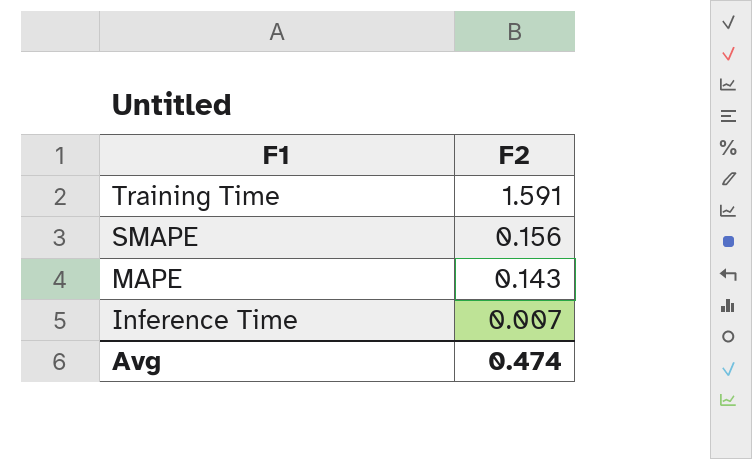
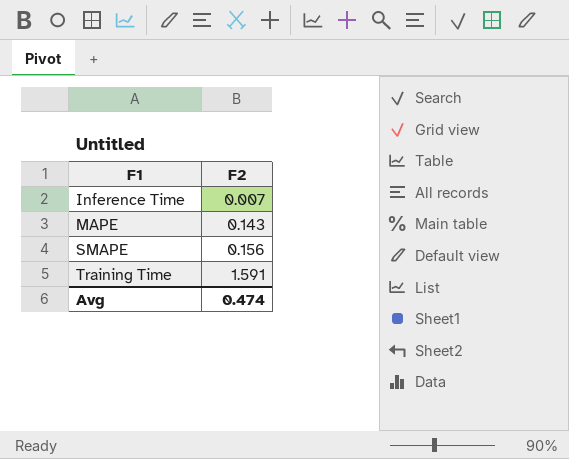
row order: F1 descending -> F1 ascending

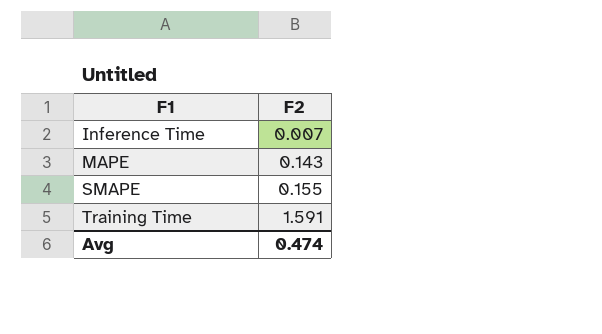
SMAPE | F2: 0.156 -> 0.155

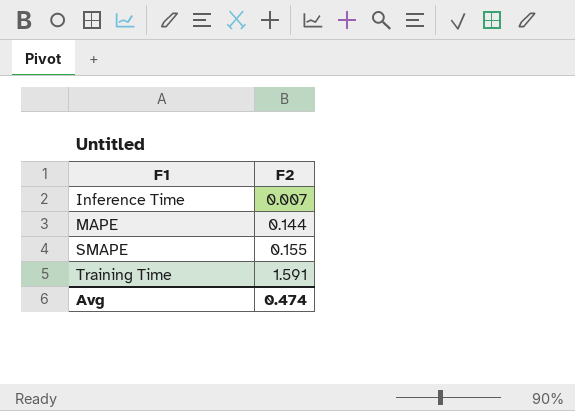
MAPE | F2: 0.143 -> 0.144

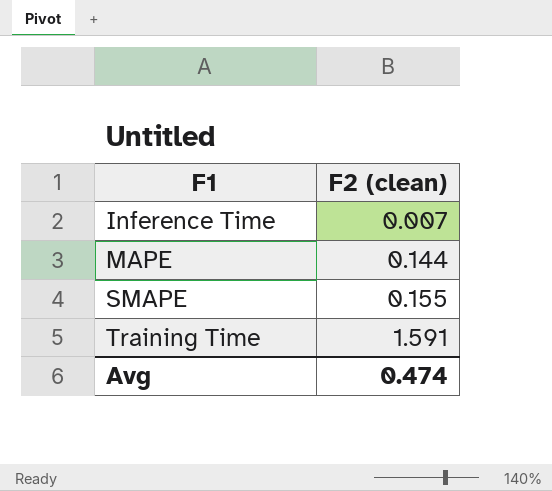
column name: F2 -> F2 (clean)

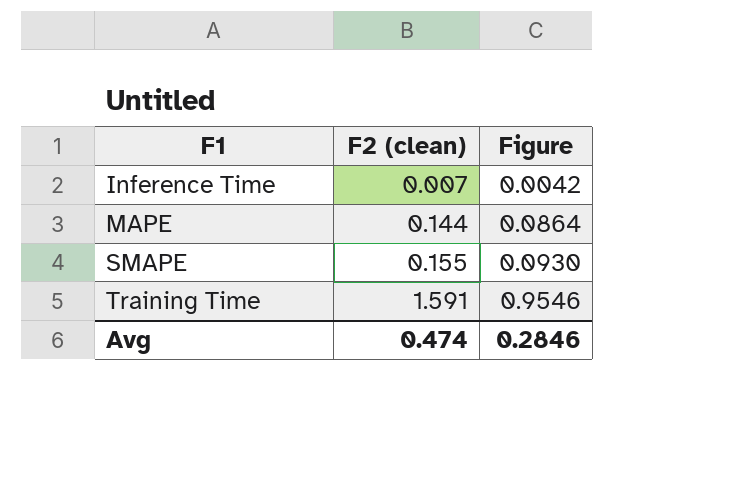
column Figure | formula: none -> [F2 (clean)] * 0.6

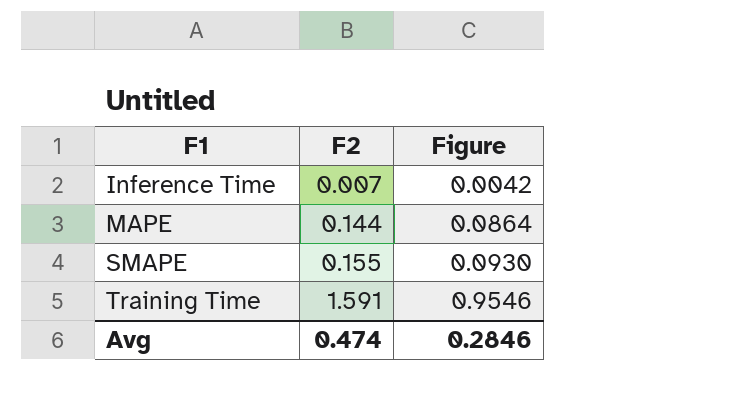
column name: F2 (clean) -> F2

